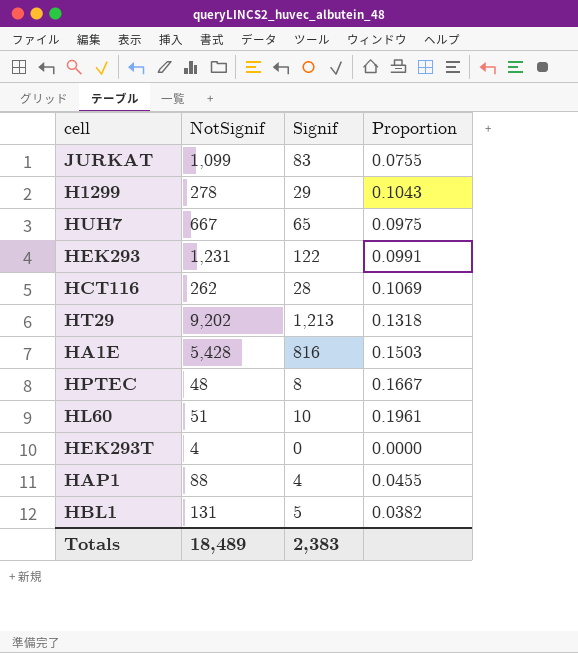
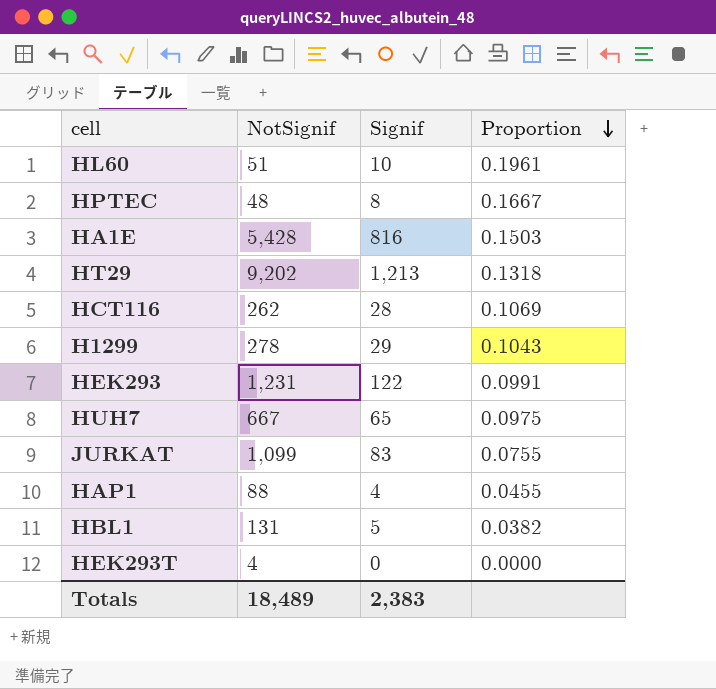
row order: none -> Proportion descending

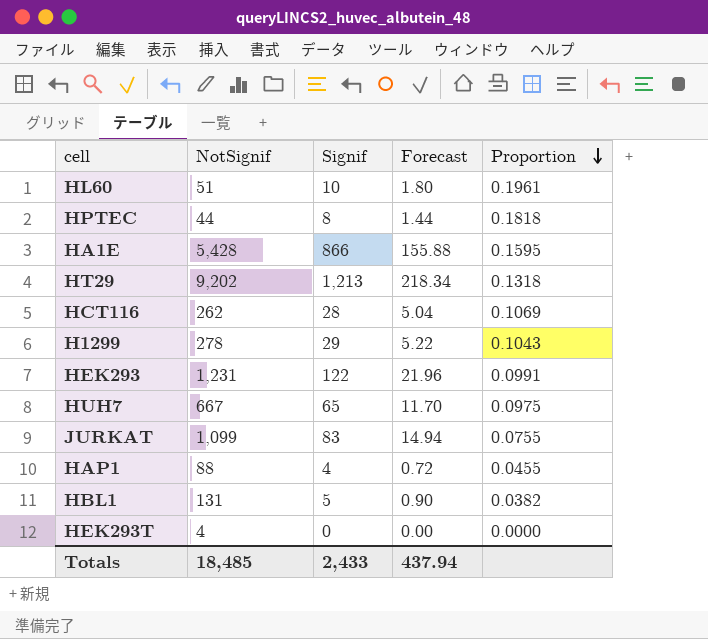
column Forecast | formula: none -> [Signif] * 0.18
HPTEC | NotSignif: 48 -> 44
HPTEC | Proportion: 0.1667 -> 0.1818
HA1E | Signif: 816 -> 866
HA1E | Proportion: 0.1503 -> 0.1595
Totals | NotSignif: 18,489 -> 18,485
Totals | Signif: 2,383 -> 2,433

